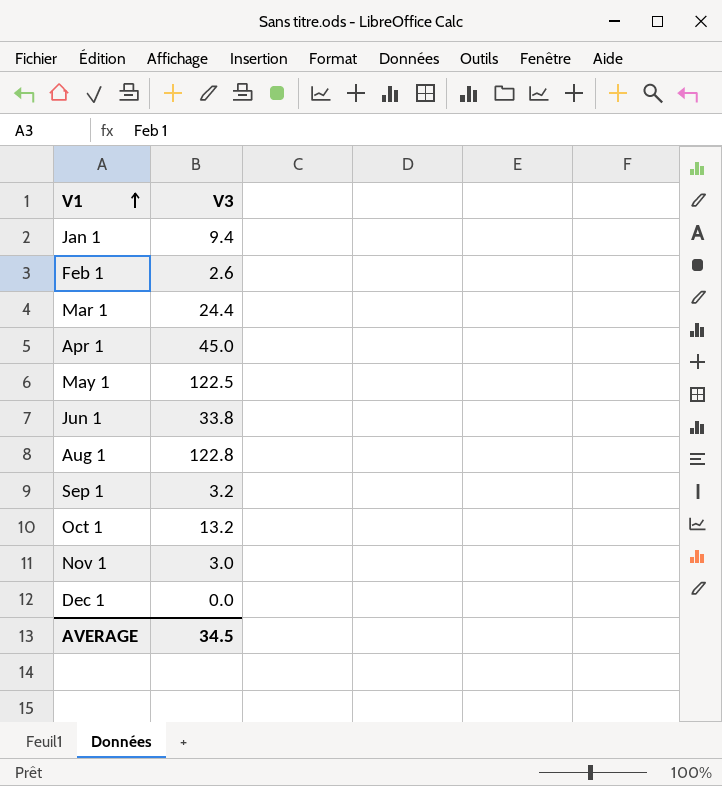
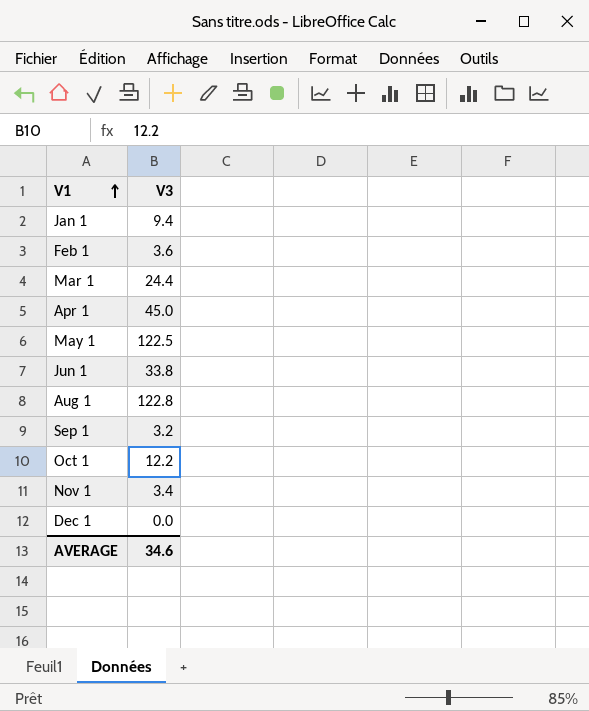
Feb 1 | V3: 2.6 -> 3.6
Oct 1 | V3: 13.2 -> 12.2
Nov 1 | V3: 3.0 -> 3.4
AVERAGE | V3: 34.5 -> 34.6

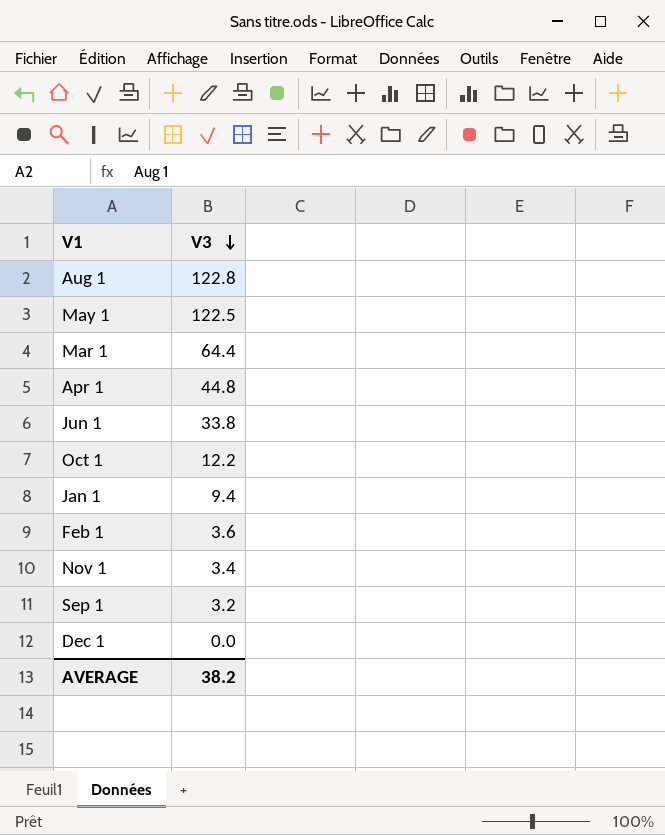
row order: V1 ascending -> V3 descending
Mar 1 | V3: 24.4 -> 64.4
Apr 1 | V3: 45.0 -> 44.8
AVERAGE | V3: 34.6 -> 38.2

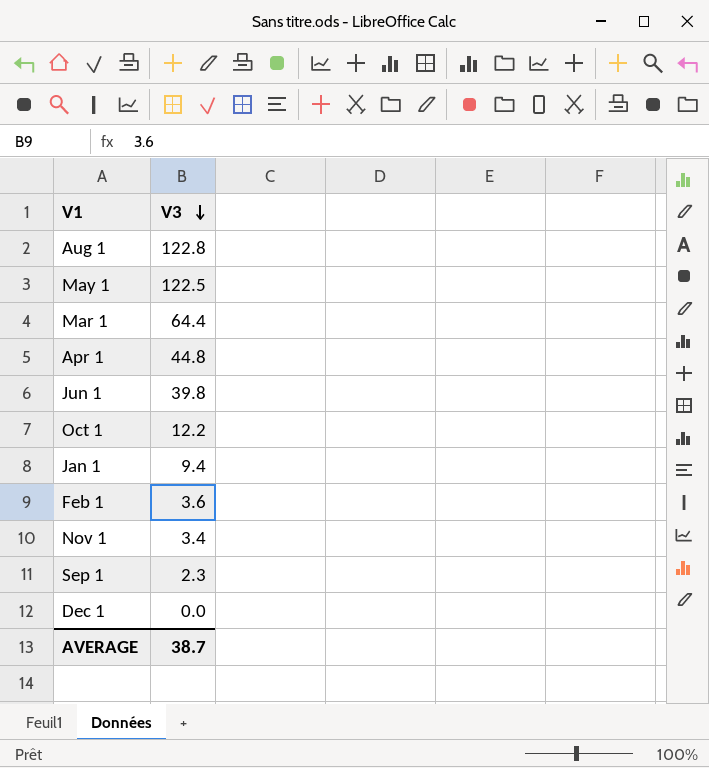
Jun 1 | V3: 33.8 -> 39.8
Sep 1 | V3: 3.2 -> 2.3
AVERAGE | V3: 38.2 -> 38.7

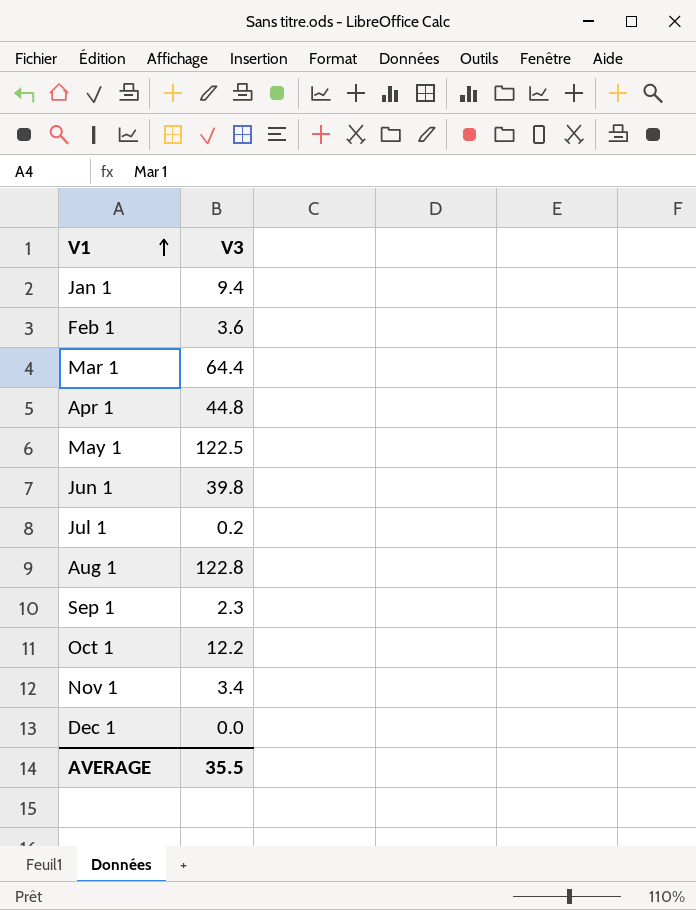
row order: V3 descending -> V1 ascending
row Jul 1: none -> 0.2
AVERAGE | V3: 38.7 -> 35.5

